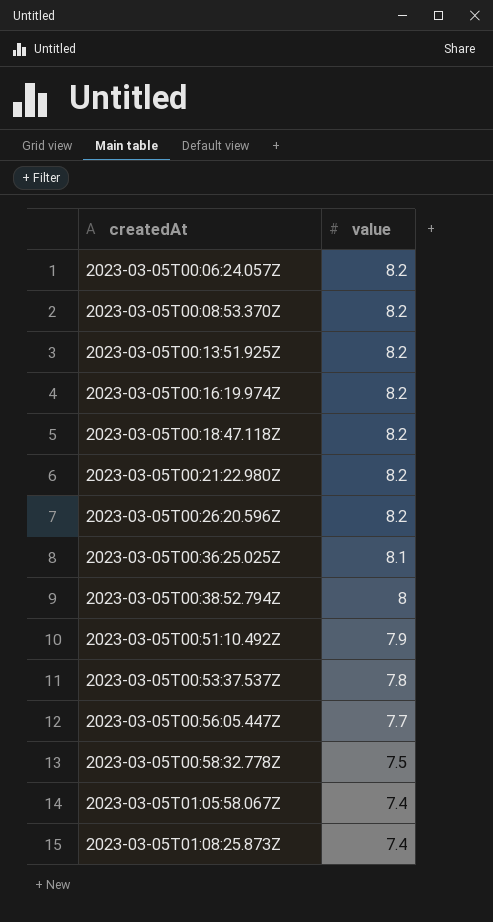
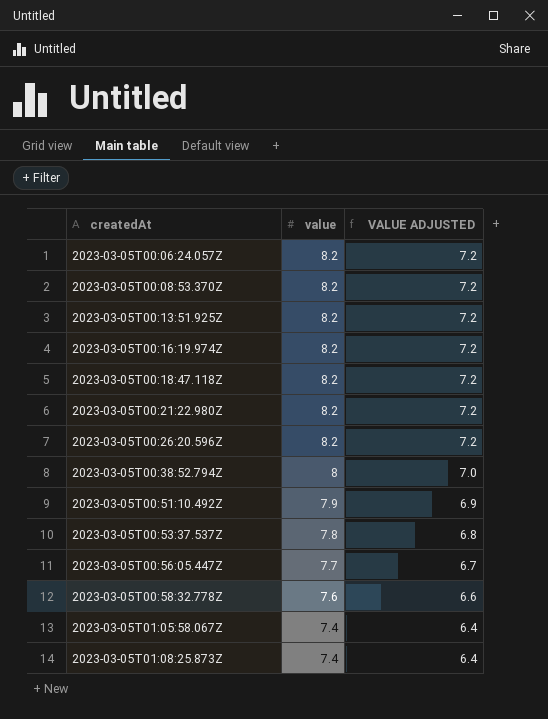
column VALUE ADJUSTED | formula: none -> [value] - 1
row 2023-03-05T00:36:25.025Z: 8.1 -> none
2023-03-05T00:58:32.778Z | value: 7.5 -> 7.6

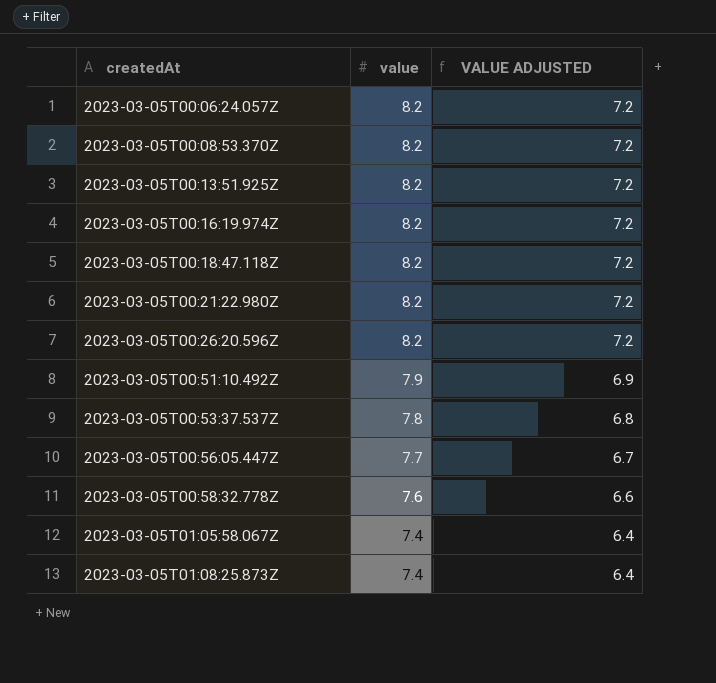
row 2023-03-05T00:38:52.794Z: 8 | 7.0 -> none

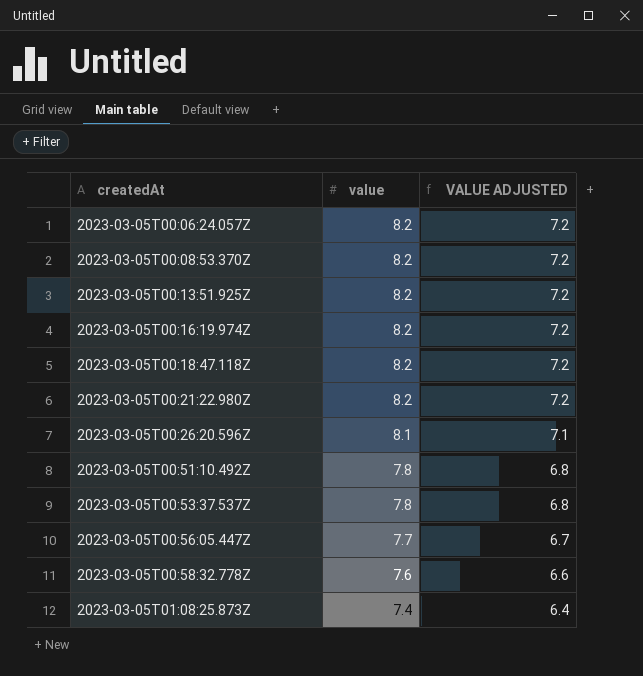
row 2023-03-05T01:05:58.067Z: 7.4 | 6.4 -> none
2023-03-05T00:26:20.596Z | value: 8.2 -> 8.1
2023-03-05T00:26:20.596Z | VALUE ADJUSTED: 7.2 -> 7.1
2023-03-05T00:51:10.492Z | value: 7.9 -> 7.8
2023-03-05T00:51:10.492Z | VALUE ADJUSTED: 6.9 -> 6.8

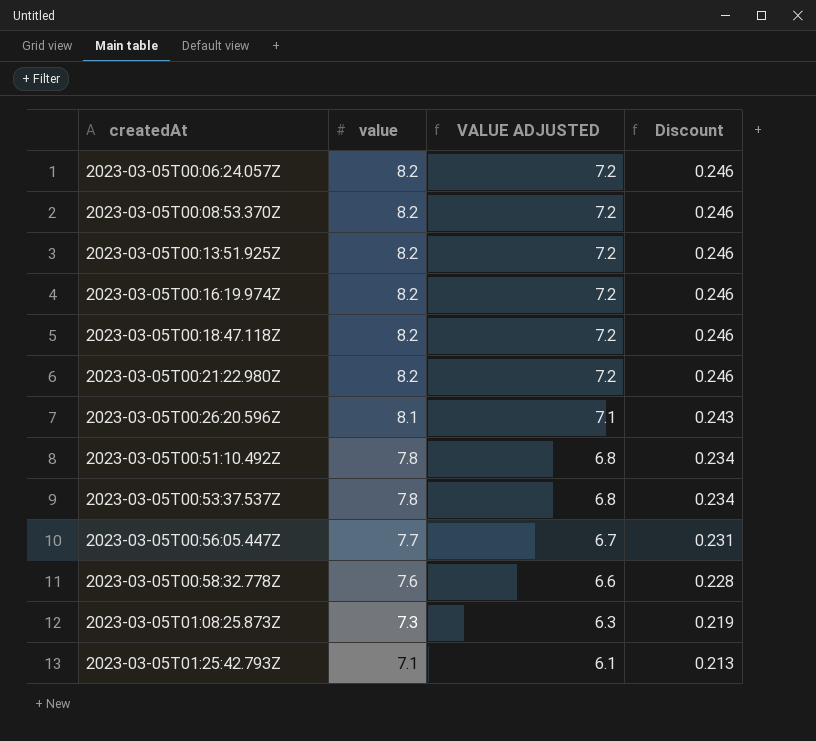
column Discount | formula: none -> [value] * 0.03
2023-03-05T01:08:25.873Z | value: 7.4 -> 7.3
2023-03-05T01:08:25.873Z | VALUE ADJUSTED: 6.4 -> 6.3
row 2023-03-05T01:25:42.793Z: none -> 7.1 | 6.1 | 0.213

